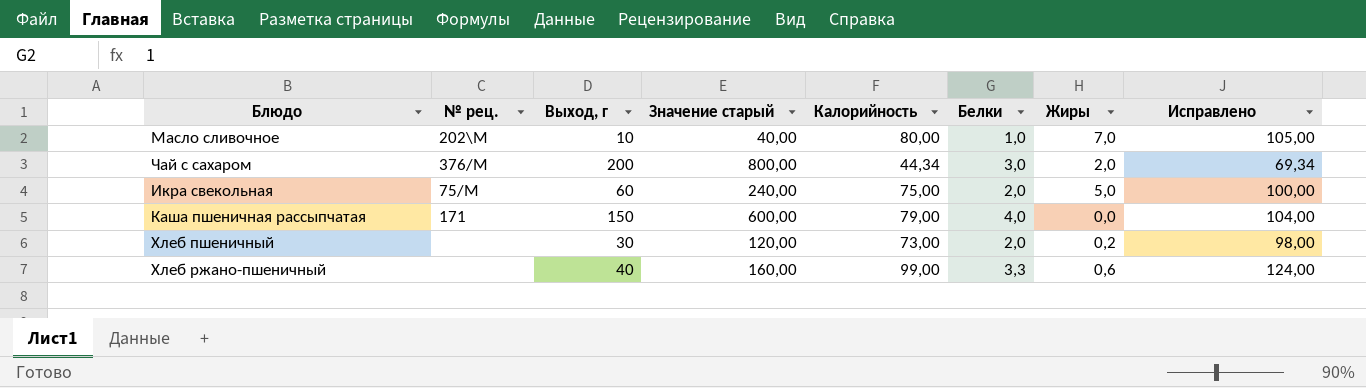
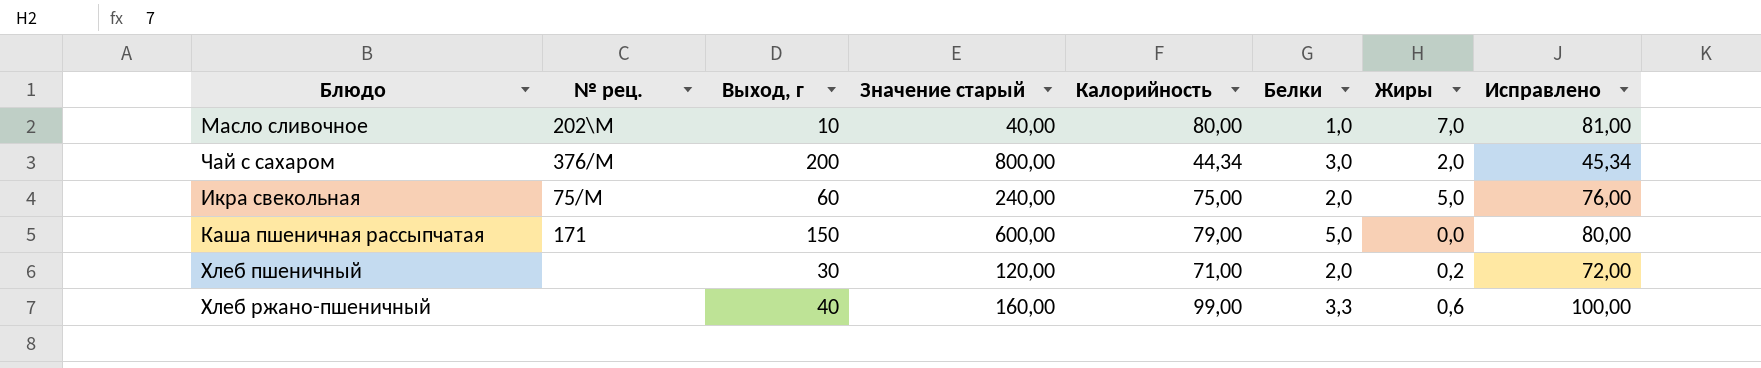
column Исправлено | formula: [Калорийность] + 25 -> [Калорийность] + 1
Каша пшеничная рассыпчатая | Белки: 4,0 -> 5,0
Хлеб пшеничный | Калорийность: 73,00 -> 71,00

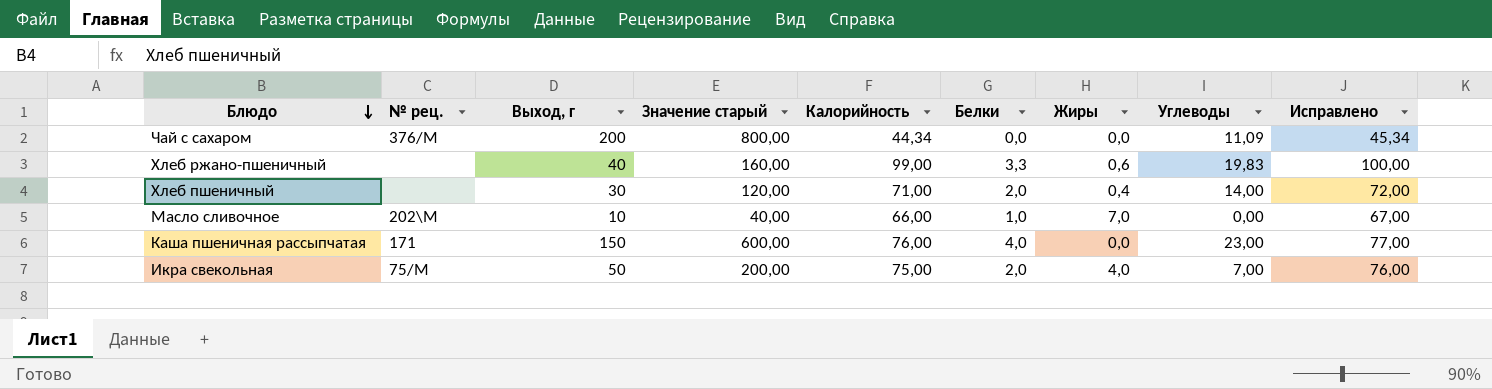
row order: none -> Блюдо descending
column Углеводы | position: none -> 8
Чай с сахаром | Белки: 3,0 -> 0,0
Чай с сахаром | Жиры: 2,0 -> 0,0
Хлеб пшеничный | Жиры: 0,2 -> 0,4
Масло сливочное | Калорийность: 80,00 -> 66,00
Масло сливочное | Исправлено: 81,00 -> 67,00
Каша пшеничная рассыпчатая | Калорийность: 79,00 -> 76,00
Каша пшеничная рассыпчатая | Белки: 5,0 -> 4,0
Каша пшеничная рассыпчатая | Исправлено: 80,00 -> 77,00
Икра свекольная | Выход, г: 60 -> 50
Икра свекольная | Значение старый: 240,00 -> 200,00
Икра свекольная | Жиры: 5,0 -> 4,0

